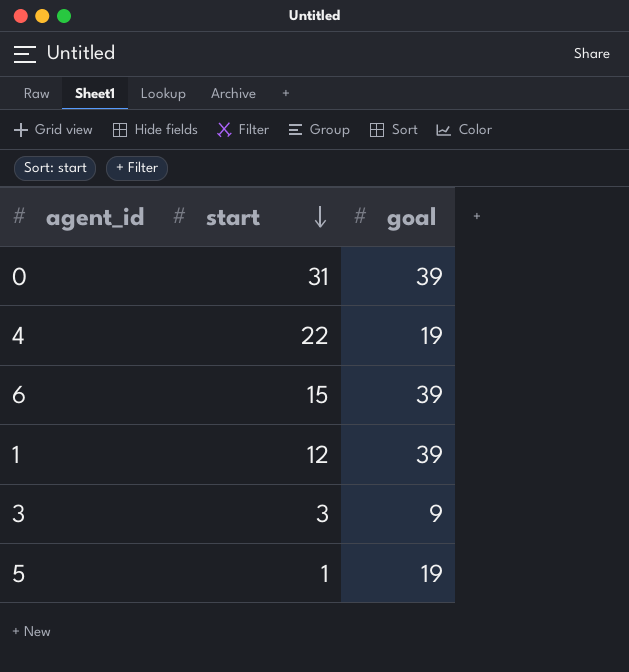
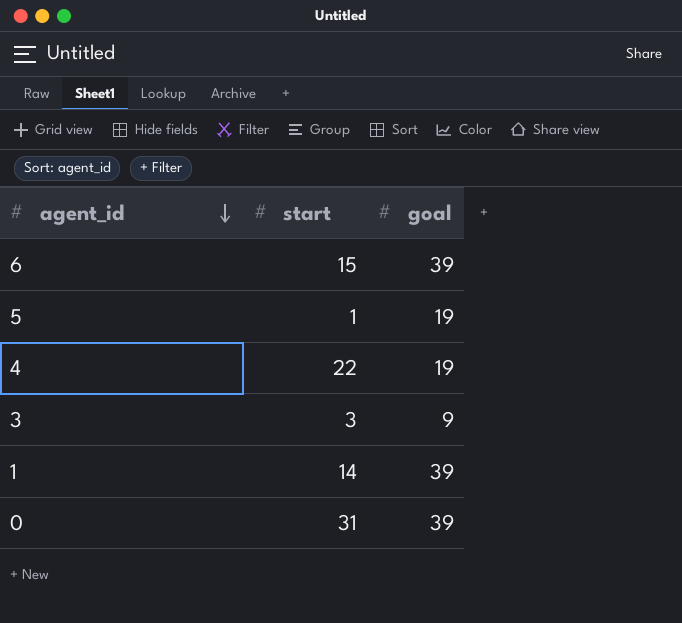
row order: start descending -> agent_id descending
1 | start: 12 -> 14

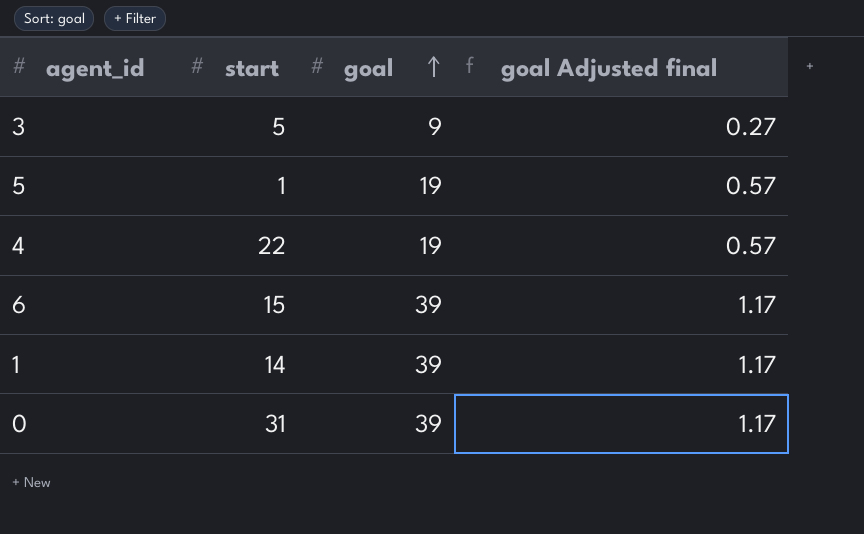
row order: agent_id descending -> goal ascending
column goal Adjusted final | formula: none -> [goal] * 0.03
3 | start: 3 -> 5

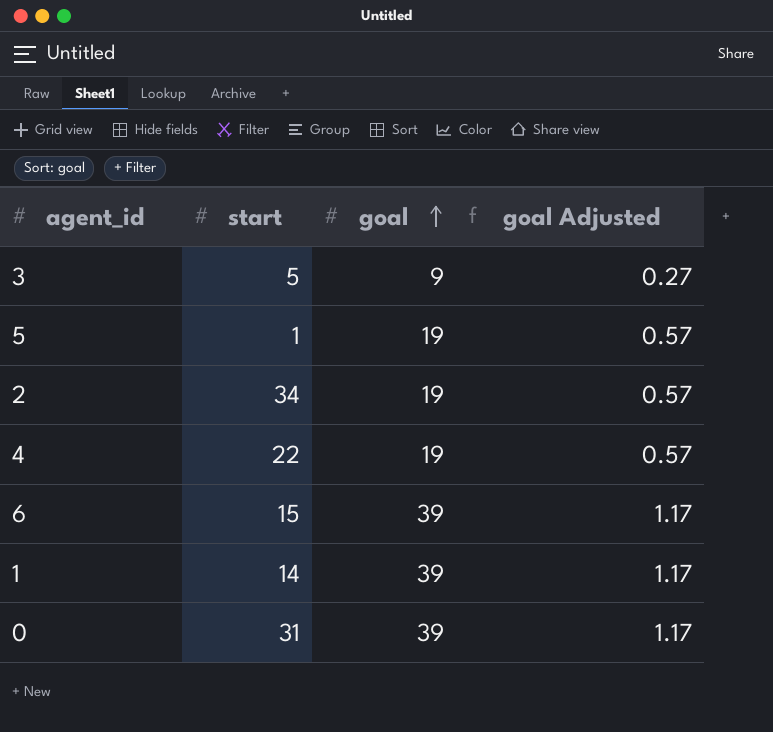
column name: goal Adjusted final -> goal Adjusted
row 2: none -> 34 | 19 | 0.57

